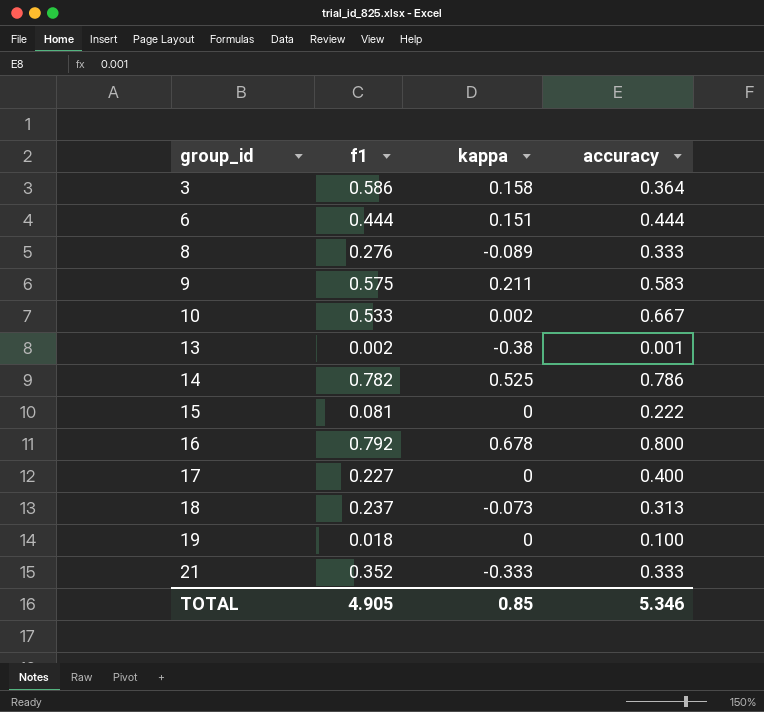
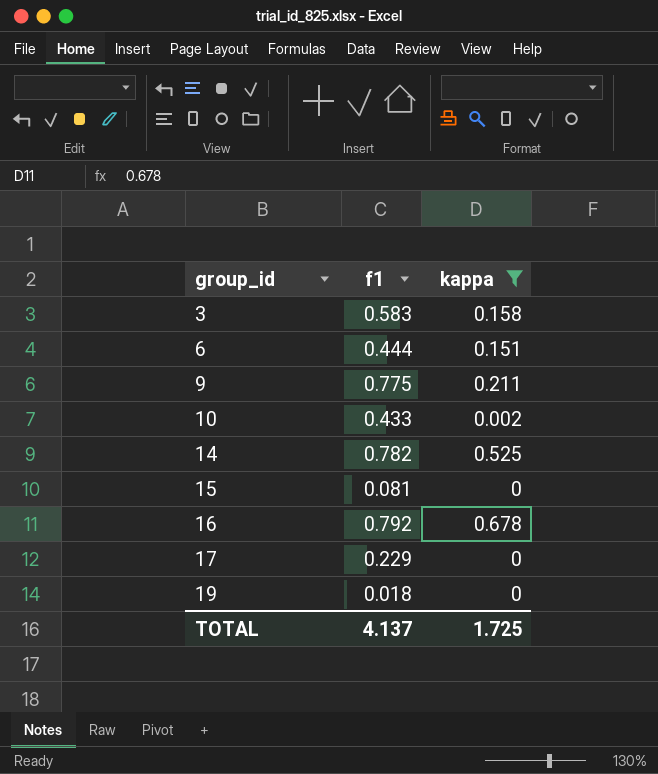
filter: none -> kappa >= 0
column accuracy | position: 4 -> none
3 | f1: 0.586 -> 0.583
9 | f1: 0.575 -> 0.775
10 | f1: 0.533 -> 0.433
17 | f1: 0.227 -> 0.229
TOTAL | f1: 4.905 -> 4.137
TOTAL | kappa: 0.85 -> 1.725

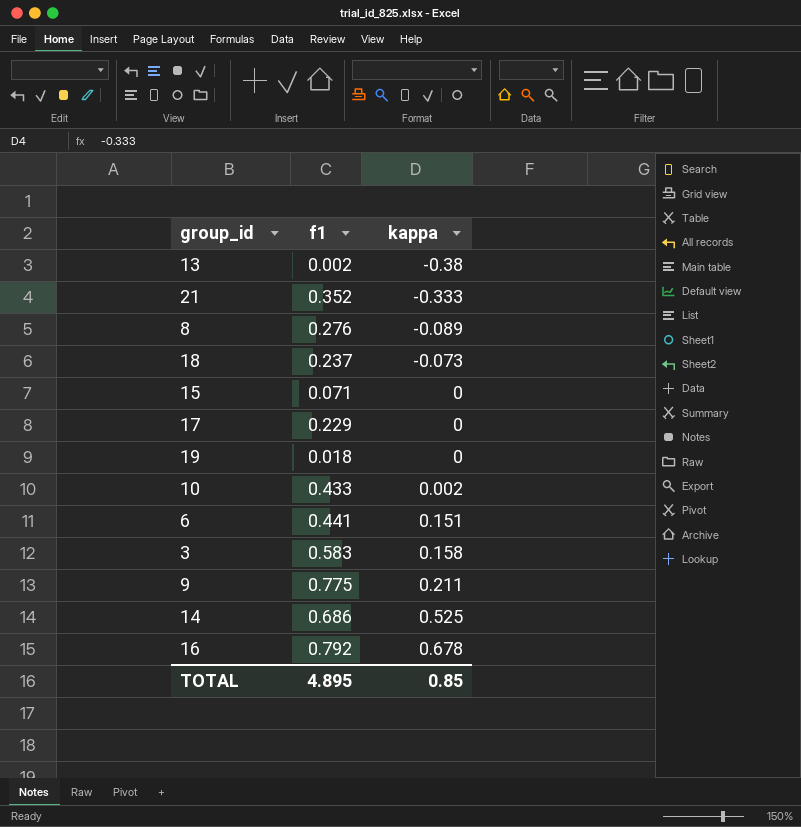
filter: kappa >= 0 -> none
row order: group_id ascending -> kappa ascending
15 | f1: 0.081 -> 0.071
6 | f1: 0.444 -> 0.441
14 | f1: 0.782 -> 0.686
TOTAL | f1: 4.137 -> 4.895
TOTAL | kappa: 1.725 -> 0.85

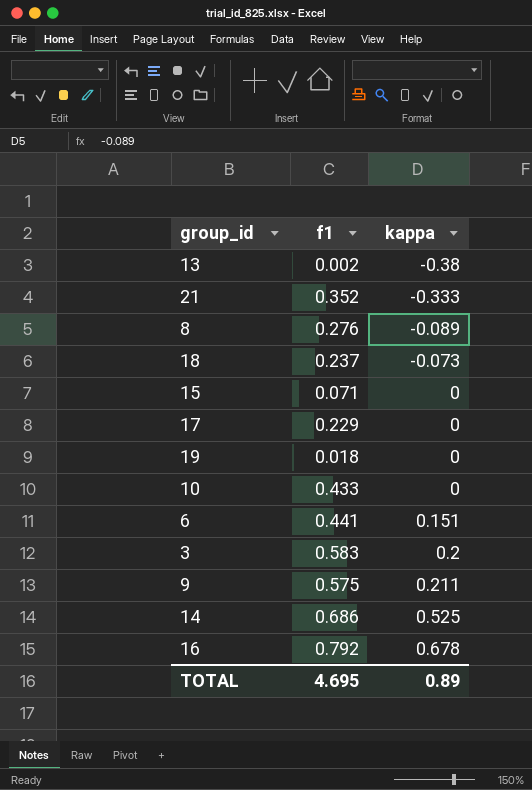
10 | kappa: 0.002 -> 0
3 | kappa: 0.158 -> 0.2
9 | f1: 0.775 -> 0.575
TOTAL | f1: 4.895 -> 4.695
TOTAL | kappa: 0.85 -> 0.89

